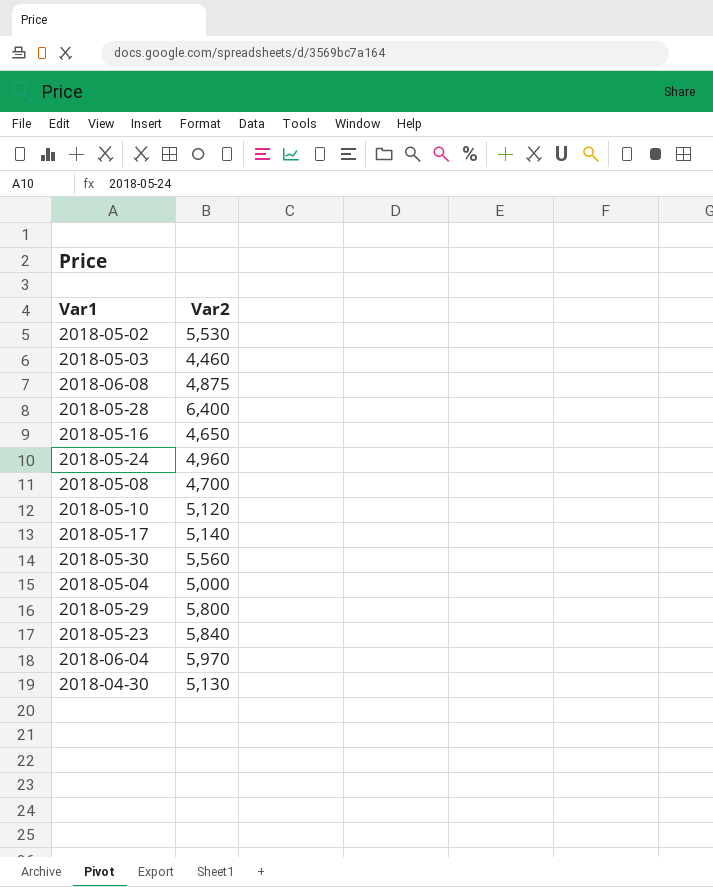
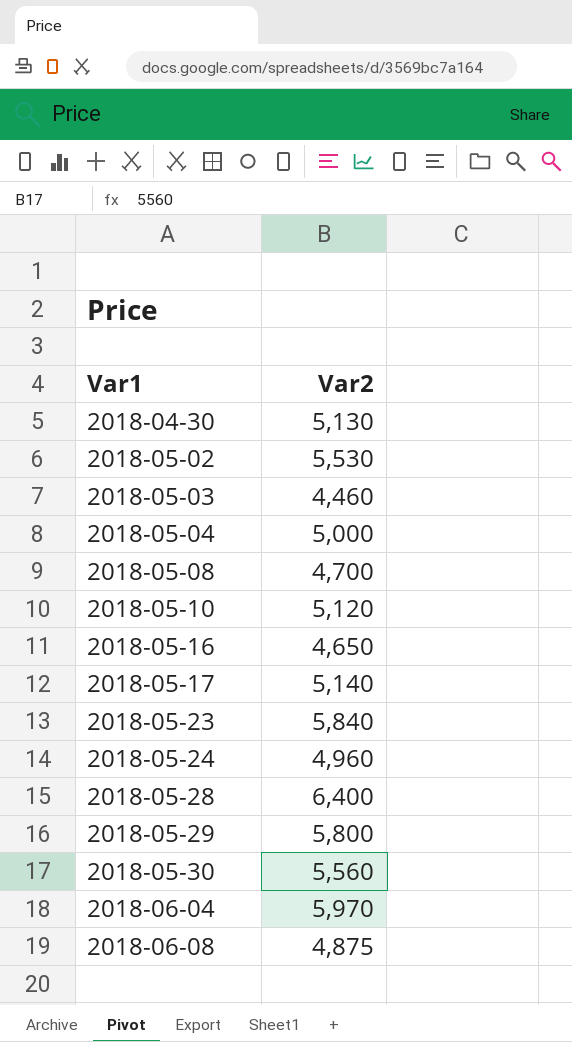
row order: none -> Var1 ascending

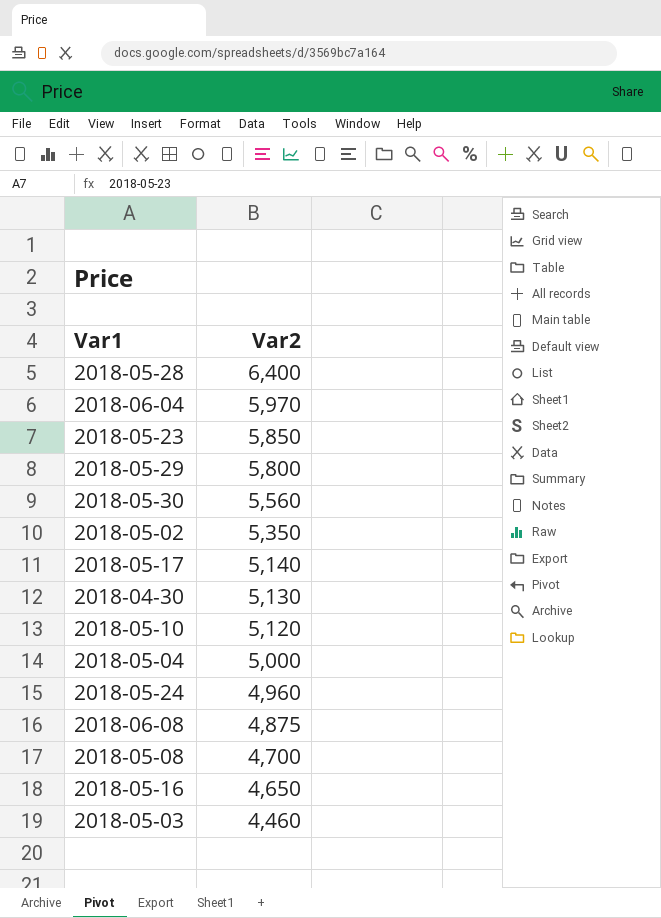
row order: Var1 ascending -> Var2 descending
2018-05-23 | Var2: 5,840 -> 5,850
2018-05-02 | Var2: 5,530 -> 5,350

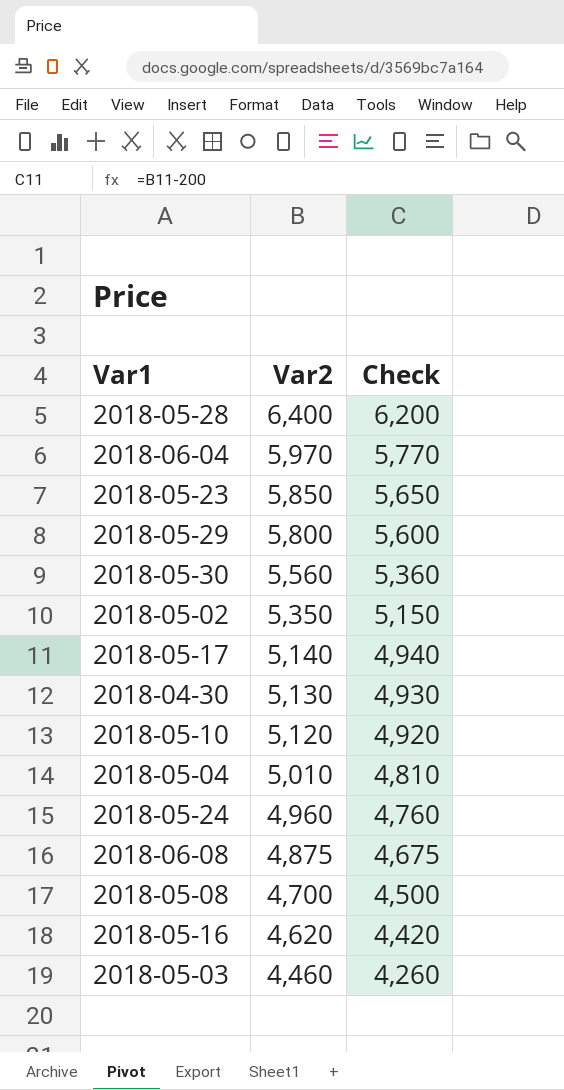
column Check | formula: none -> [Var2] - 200
2018-05-04 | Var2: 5,000 -> 5,010
2018-05-16 | Var2: 4,650 -> 4,620

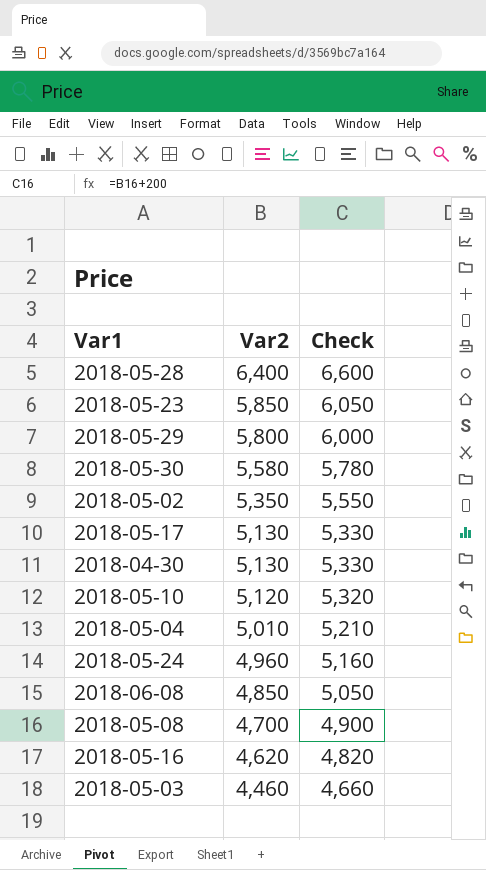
column Check | formula: [Var2] - 200 -> [Var2] + 200
row 2018-06-04: 5,970 | 5,770 -> none
2018-05-30 | Var2: 5,560 -> 5,580
2018-05-17 | Var2: 5,140 -> 5,130
2018-06-08 | Var2: 4,875 -> 4,850

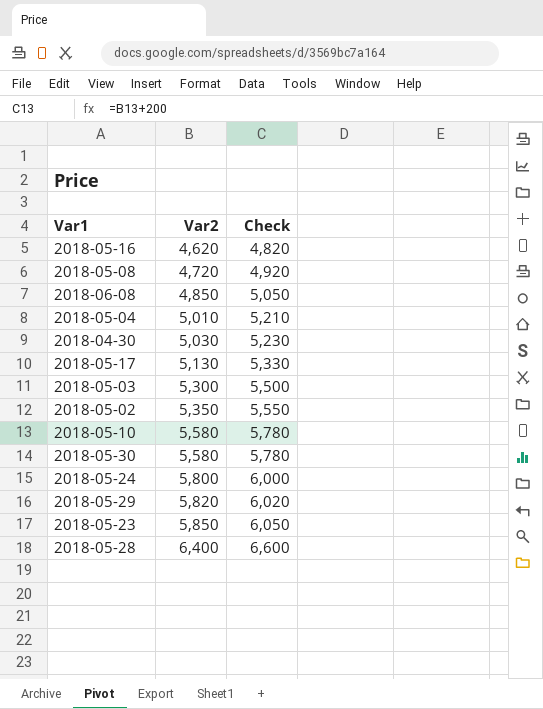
row order: Var2 descending -> Var2 ascending
2018-05-08 | Var2: 4,700 -> 4,720
2018-05-08 | Check: 4,900 -> 4,920
2018-04-30 | Var2: 5,130 -> 5,030
2018-04-30 | Check: 5,330 -> 5,230
2018-05-03 | Var2: 4,460 -> 5,300
2018-05-03 | Check: 4,660 -> 5,500
2018-05-10 | Var2: 5,120 -> 5,580
2018-05-10 | Check: 5,320 -> 5,780
2018-05-24 | Var2: 4,960 -> 5,800
2018-05-24 | Check: 5,160 -> 6,000
2018-05-29 | Var2: 5,800 -> 5,820
2018-05-29 | Check: 6,000 -> 6,020

